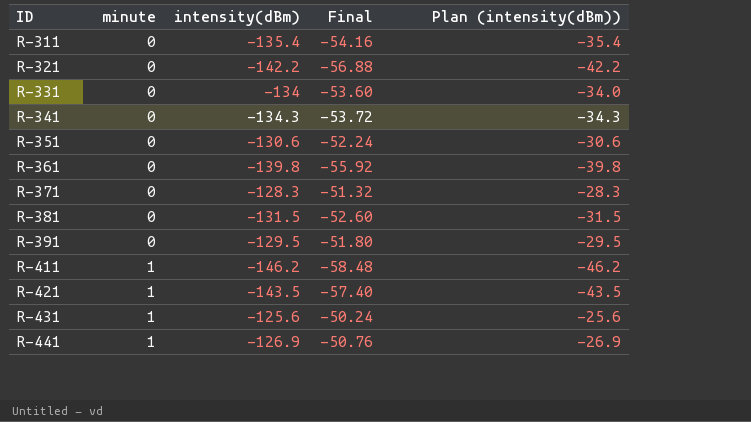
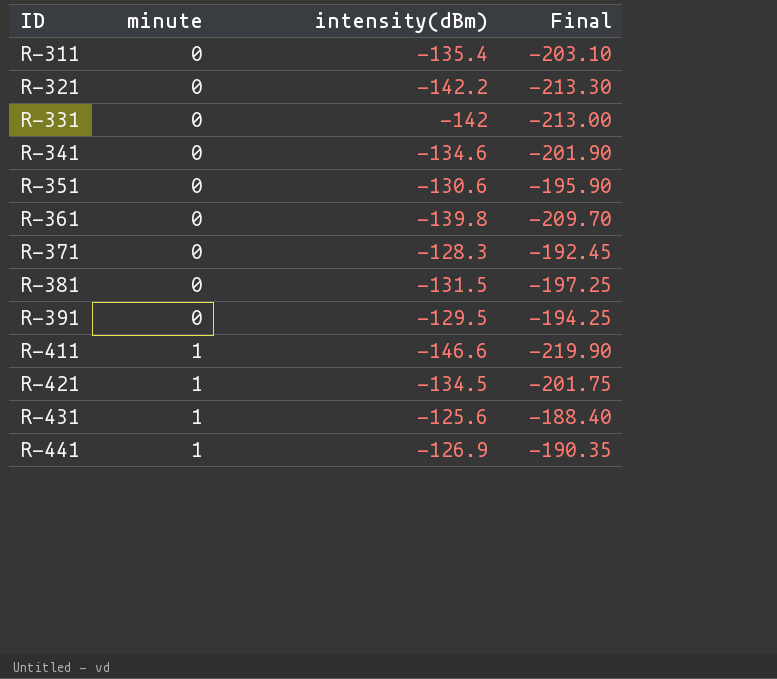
column Plan (intensity(dBm)) | formula: [intensity(dBm)] + 100 -> none
column Final | formula: [intensity(dBm)] * 0.4 -> [intensity(dBm)] * 1.5
R-331 | intensity(dBm): -134 -> -142
R-341 | intensity(dBm): -134.3 -> -134.6
R-411 | intensity(dBm): -146.2 -> -146.6
R-421 | intensity(dBm): -143.5 -> -134.5

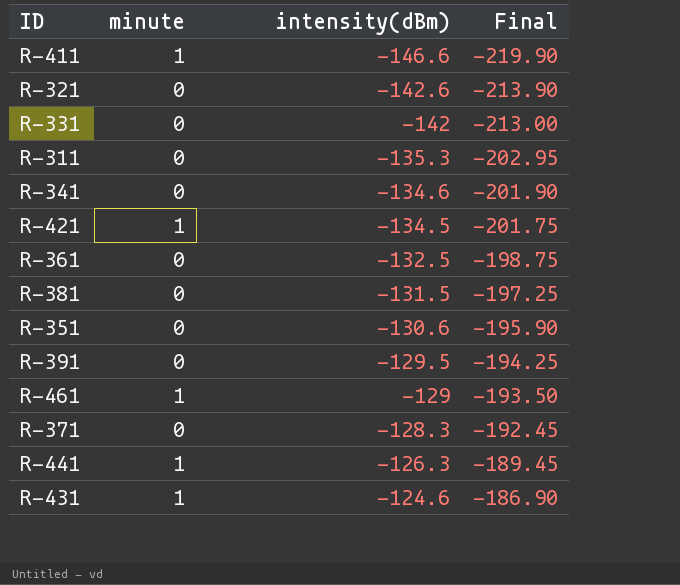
row order: ID ascending -> intensity(dBm) ascending
R-321 | intensity(dBm): -142.2 -> -142.6
R-321 | Final: -213.30 -> -213.90
R-311 | intensity(dBm): -135.4 -> -135.3
R-311 | Final: -203.10 -> -202.95
R-361 | intensity(dBm): -139.8 -> -132.5
R-361 | Final: -209.70 -> -198.75
row R-461: none -> 1 | -129 | -193.50
R-441 | intensity(dBm): -126.9 -> -126.3
R-441 | Final: -190.35 -> -189.45
R-431 | intensity(dBm): -125.6 -> -124.6
R-431 | Final: -188.40 -> -186.90

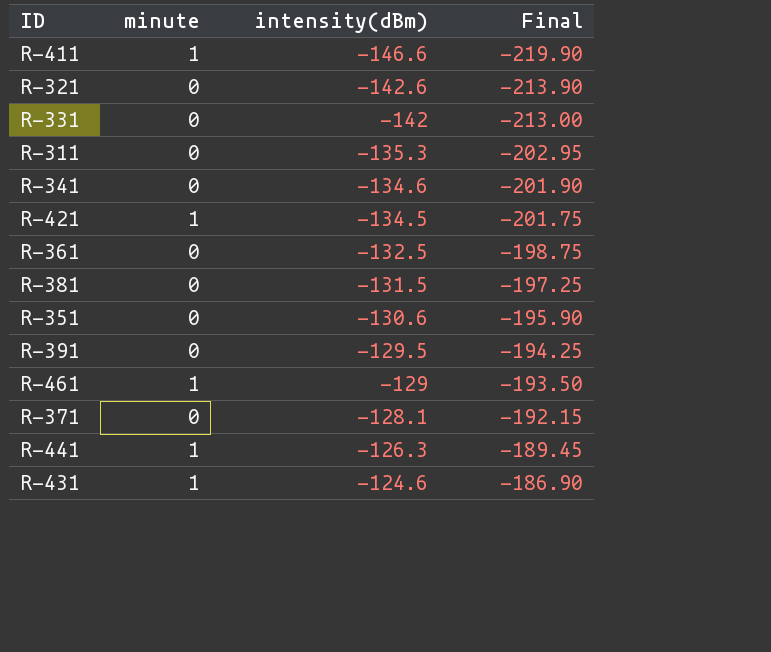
R-371 | intensity(dBm): -128.3 -> -128.1
R-371 | Final: -192.45 -> -192.15

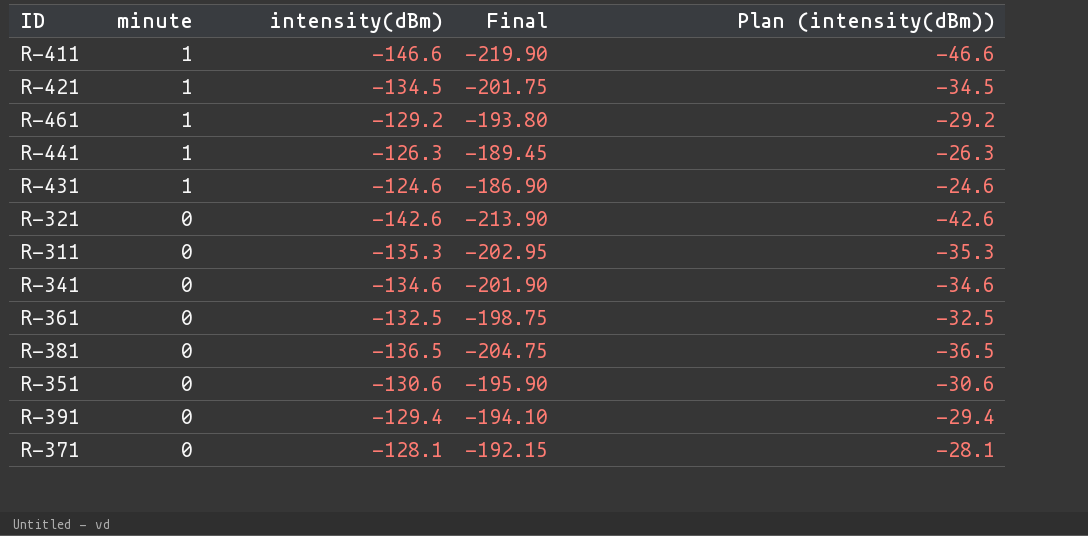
row order: intensity(dBm) ascending -> minute descending
column Plan (intensity(dBm)) | formula: none -> [intensity(dBm)] + 100
row R-331: 0 | -142 | -213.00 -> none
R-461 | intensity(dBm): -129 -> -129.2
R-461 | Final: -193.50 -> -193.80
R-381 | intensity(dBm): -131.5 -> -136.5
R-381 | Final: -197.25 -> -204.75
R-391 | intensity(dBm): -129.5 -> -129.4
R-391 | Final: -194.25 -> -194.10

